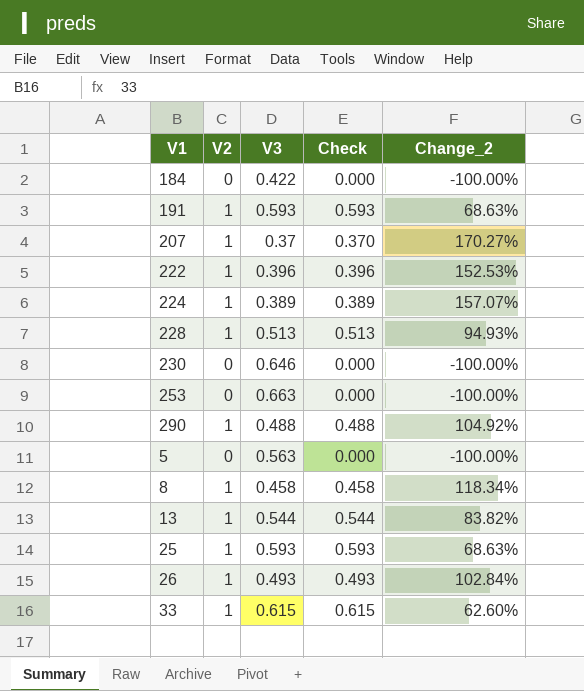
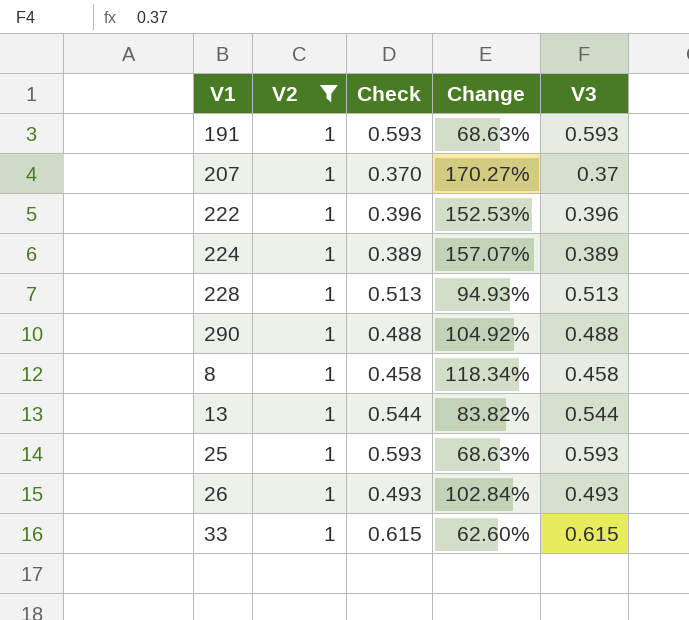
filter: none -> V2 = 1
column name: Change_2 -> Change
column V3 | position: 3 -> 5

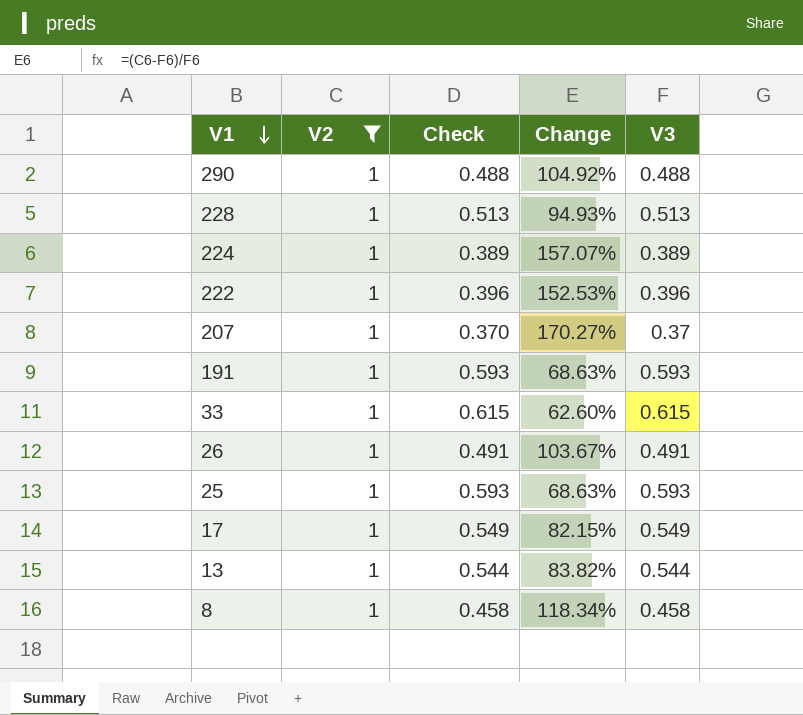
row order: none -> V1 descending
26 | Check: 0.493 -> 0.491
26 | Change: 102.84% -> 103.67%
26 | V3: 0.493 -> 0.491
row 17: none -> 1 | 0.549 | 82.15% | 0.549

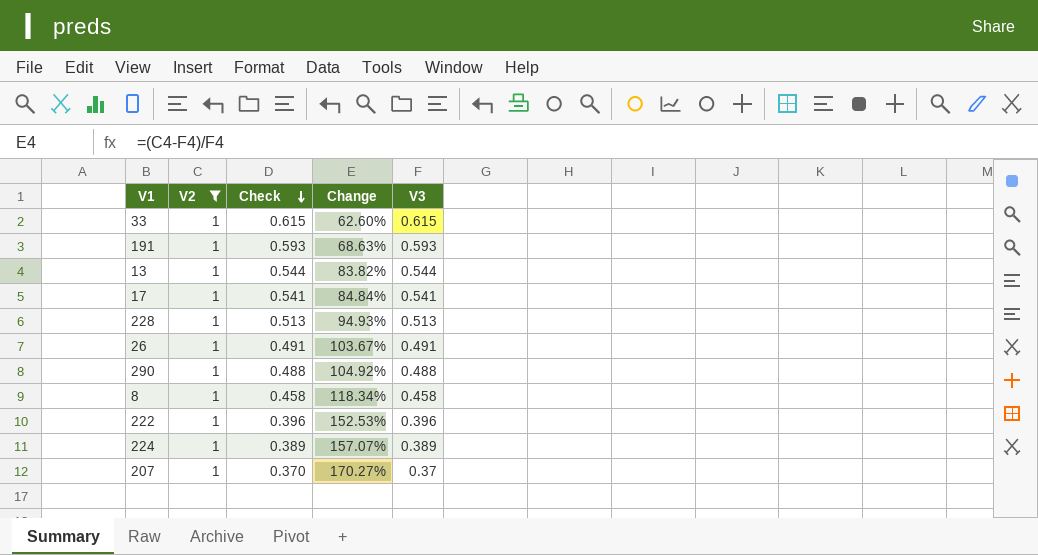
row order: V1 descending -> Check descending
row 25: 1 | 0.593 | 68.63% | 0.593 -> none
17 | Check: 0.549 -> 0.541
17 | Change: 82.15% -> 84.84%
17 | V3: 0.549 -> 0.541

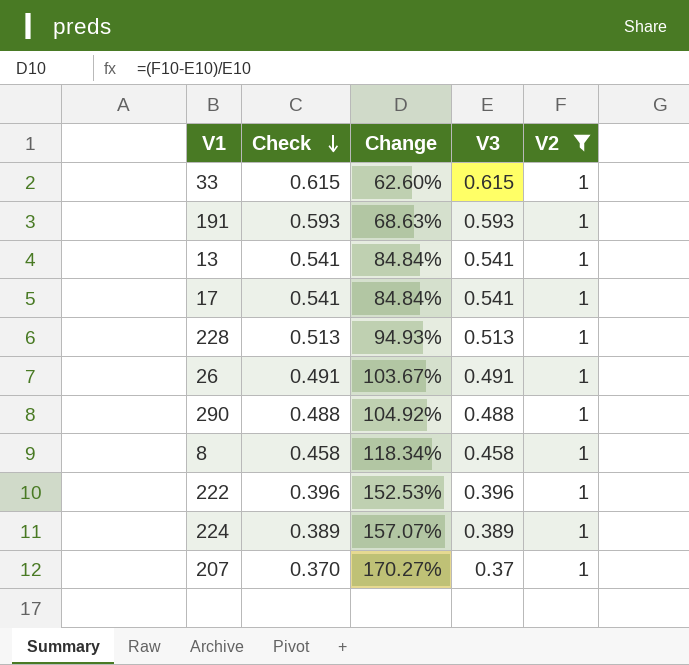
column V2 | position: 2 -> 5
13 | Check: 0.544 -> 0.541
13 | Change: 83.82% -> 84.84%
13 | V3: 0.544 -> 0.541

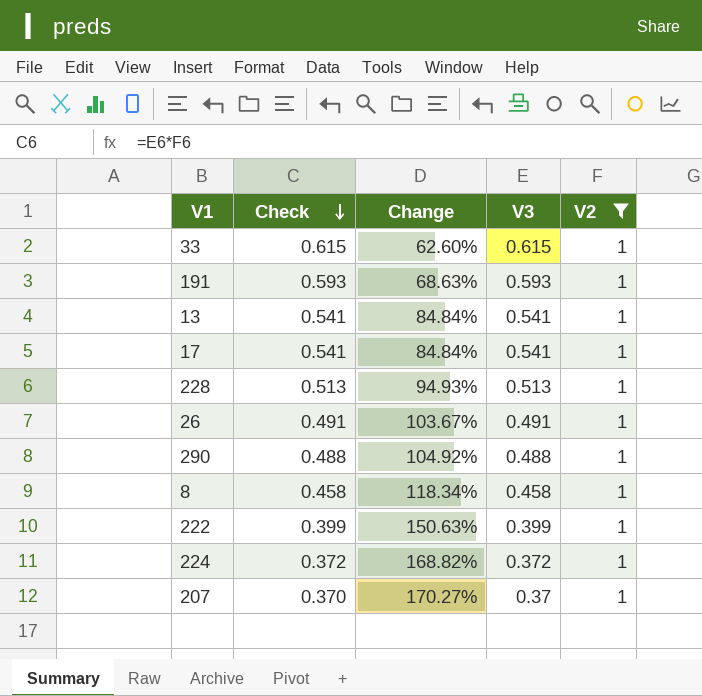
222 | Check: 0.396 -> 0.399
222 | Change: 152.53% -> 150.63%
222 | V3: 0.396 -> 0.399
224 | Check: 0.389 -> 0.372
224 | Change: 157.07% -> 168.82%
224 | V3: 0.389 -> 0.372

